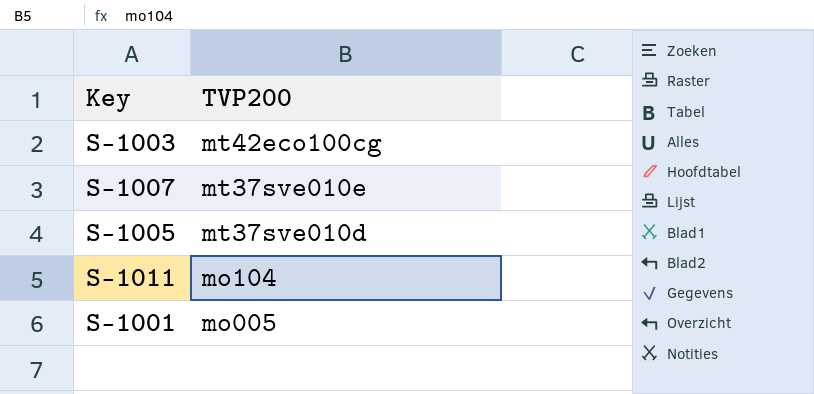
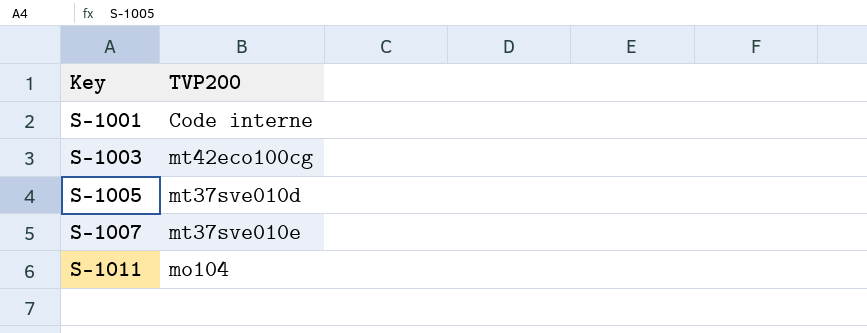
row order: TVP200 descending -> Key ascending
S-1001 | TVP200: mo005 -> Code interne

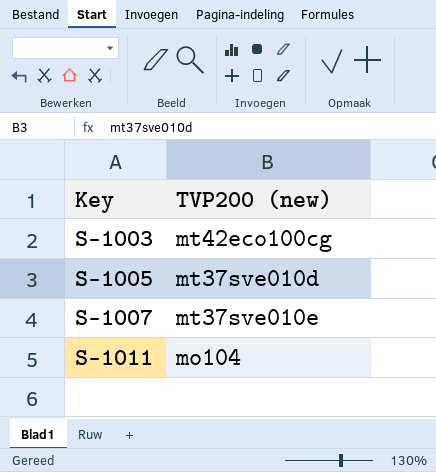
column name: TVP200 -> TVP200 (new)
row S-1001: Code interne -> none

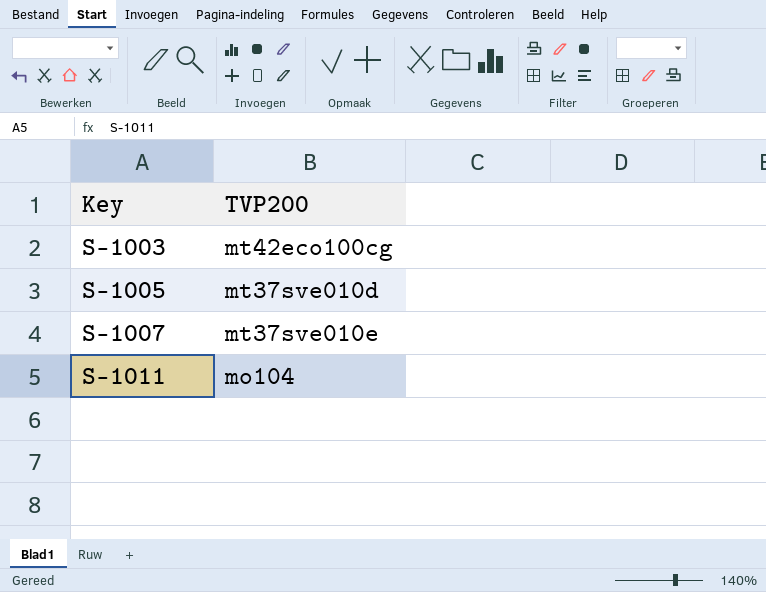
column name: TVP200 (new) -> TVP200

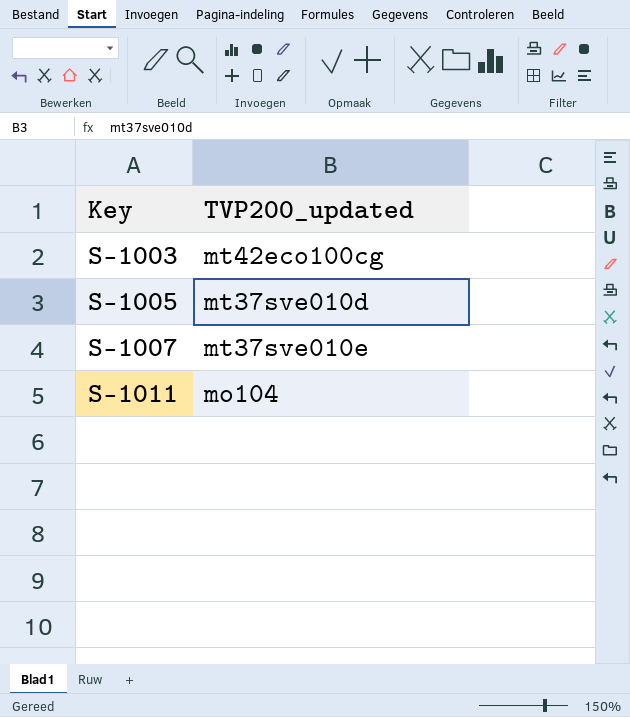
column name: TVP200 -> TVP200_updated

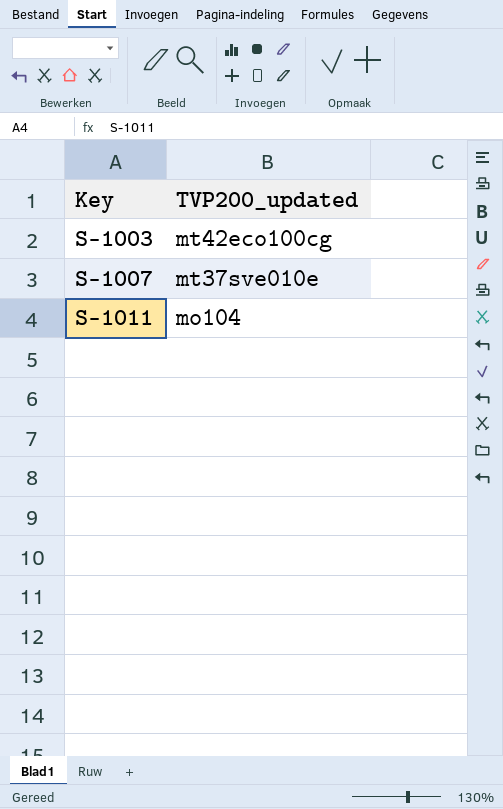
row S-1005: mt37sve010d -> none

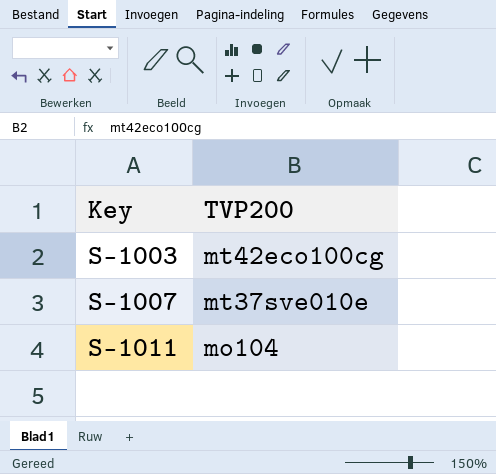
column name: TVP200_updated -> TVP200

